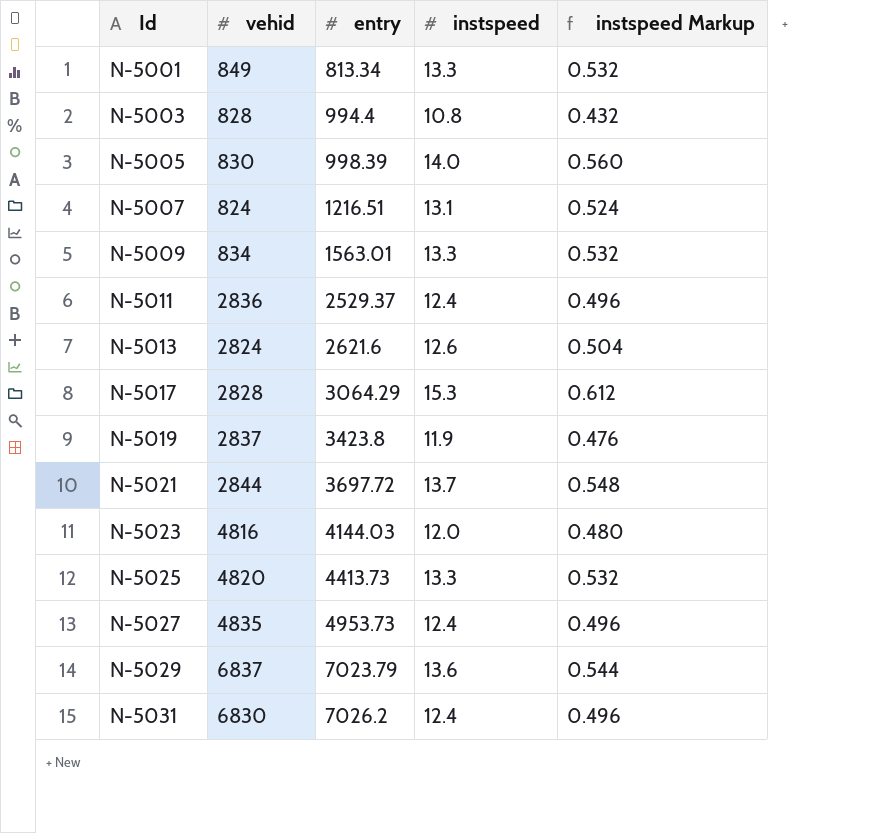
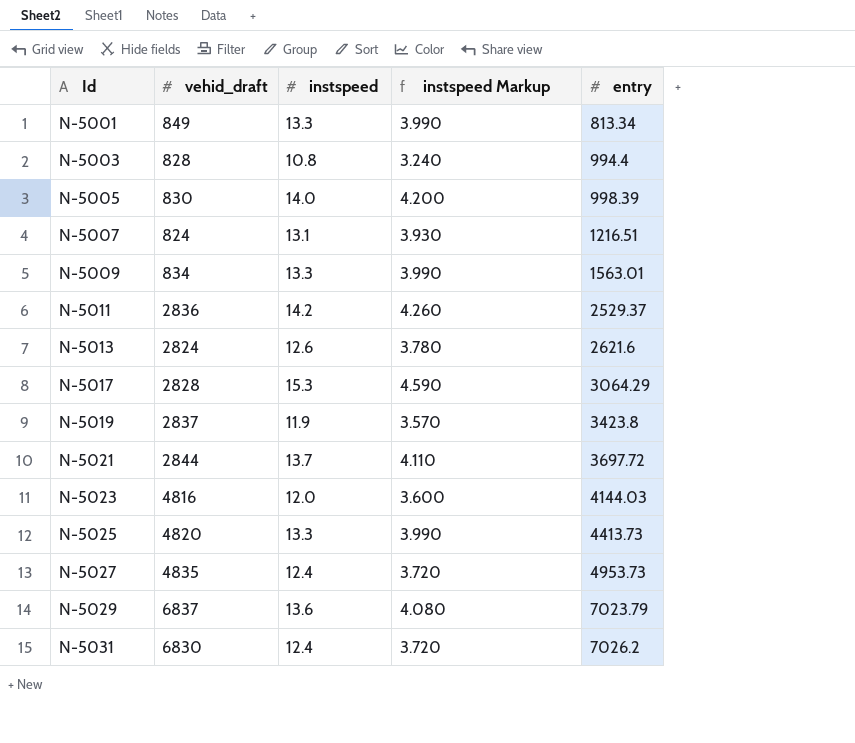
column name: vehid -> vehid_draft
column instspeed Markup | formula: [instspeed] * 0.04 -> [instspeed] * 0.3
column entry | position: 3 -> 5
N-5011 | instspeed: 12.4 -> 14.2

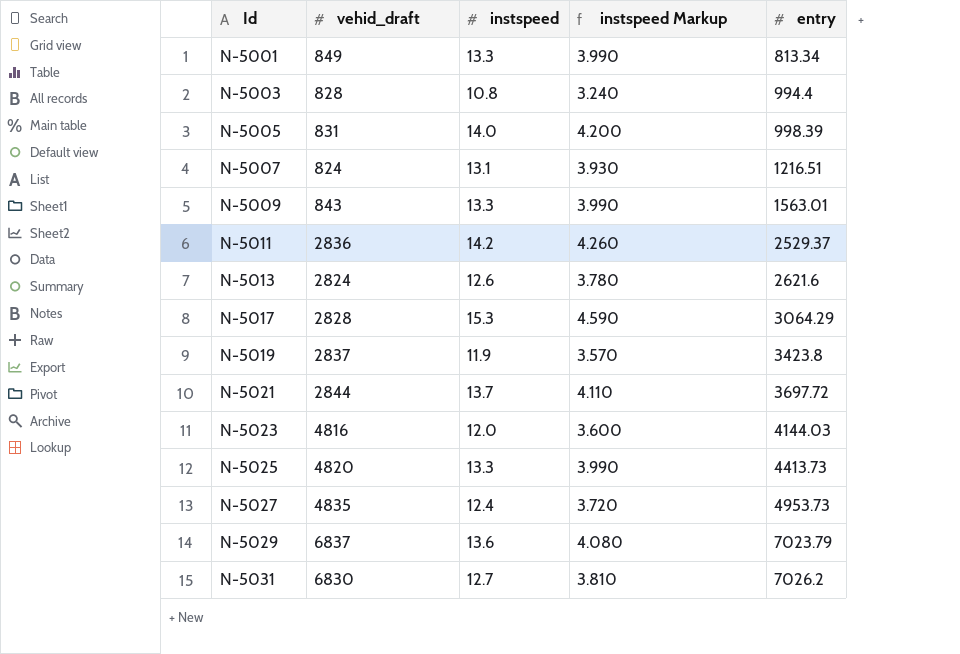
N-5005 | vehid_draft: 830 -> 831
N-5009 | vehid_draft: 834 -> 843
N-5031 | instspeed: 12.4 -> 12.7
N-5031 | instspeed Markup: 3.720 -> 3.810

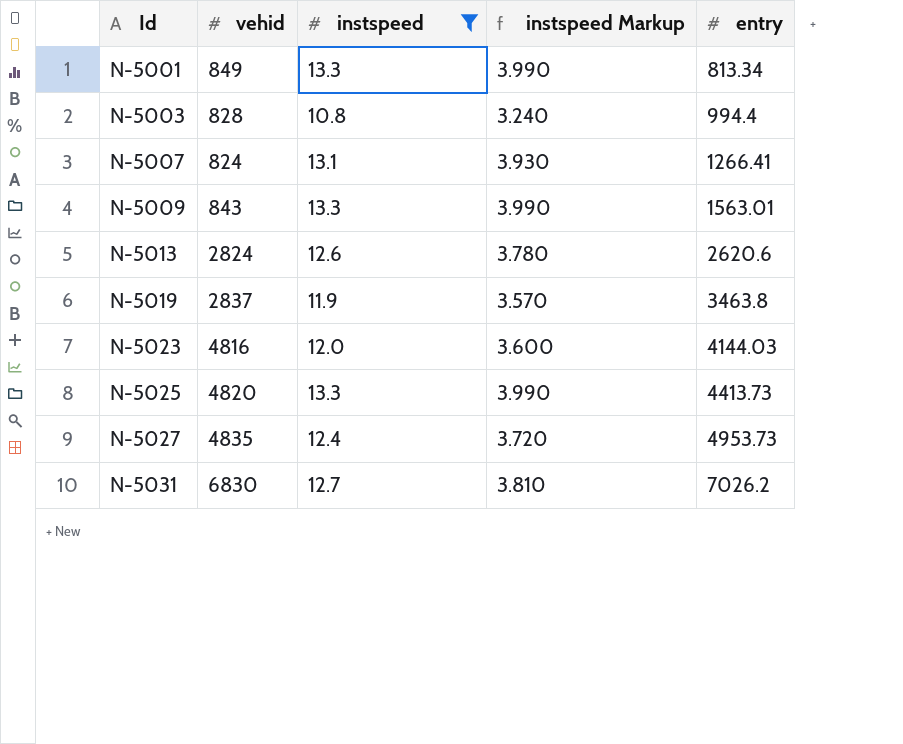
filter: none -> instspeed <= 13.3
column name: vehid_draft -> vehid
N-5007 | entry: 1216.51 -> 1266.41
N-5013 | entry: 2621.6 -> 2620.6
N-5019 | entry: 3423.8 -> 3463.8

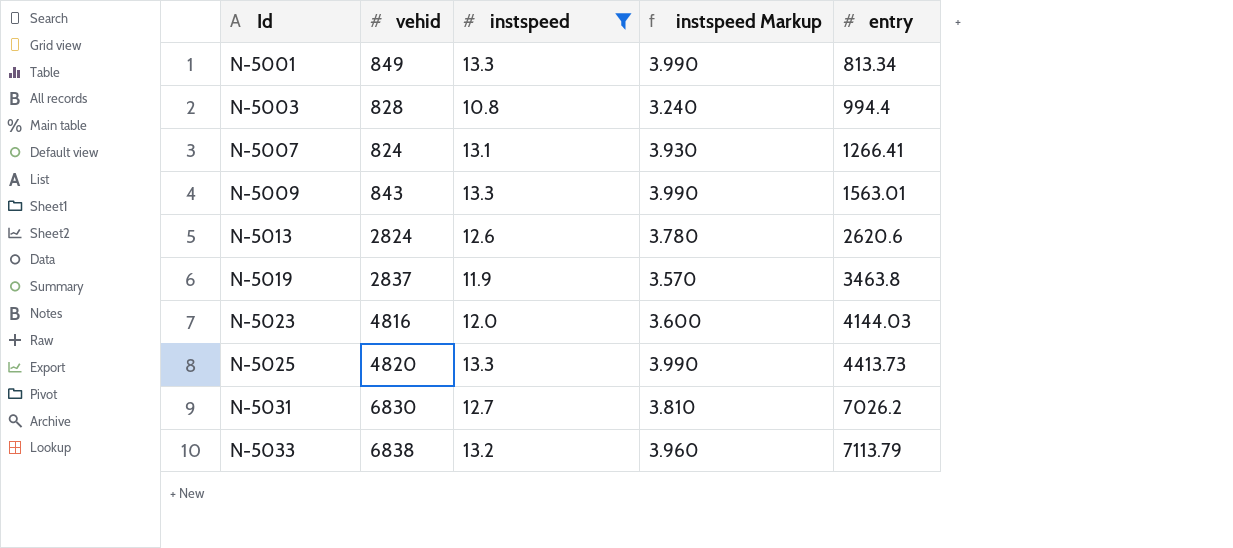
row N-5027: 4835 | 12.4 | 3.720 | 4953.73 -> none
row N-5033: none -> 6838 | 13.2 | 3.960 | 7113.79

